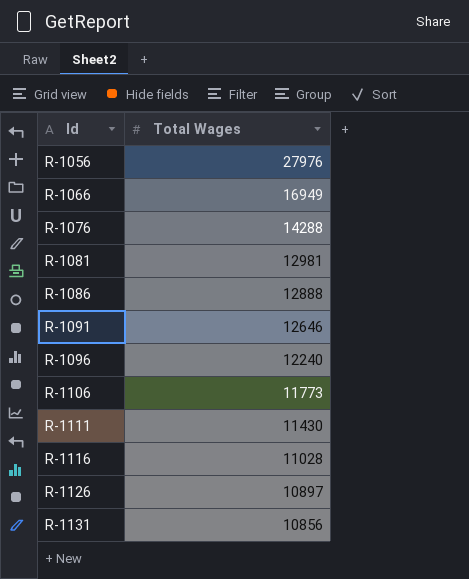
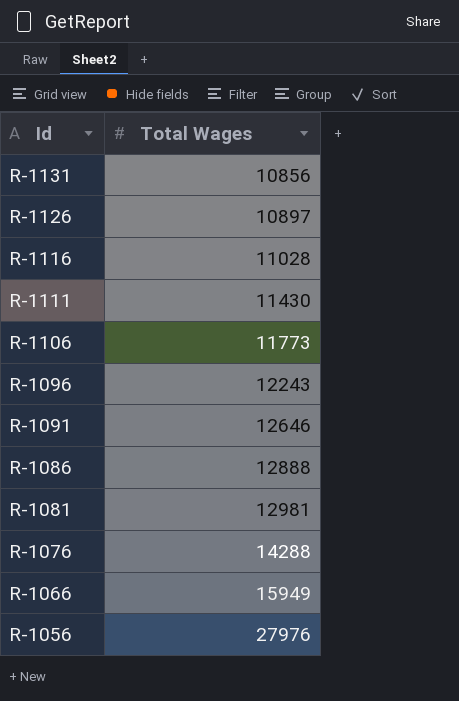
row order: Id ascending -> Id descending
R-1096 | Total Wages: 12240 -> 12243
R-1066 | Total Wages: 16949 -> 15949

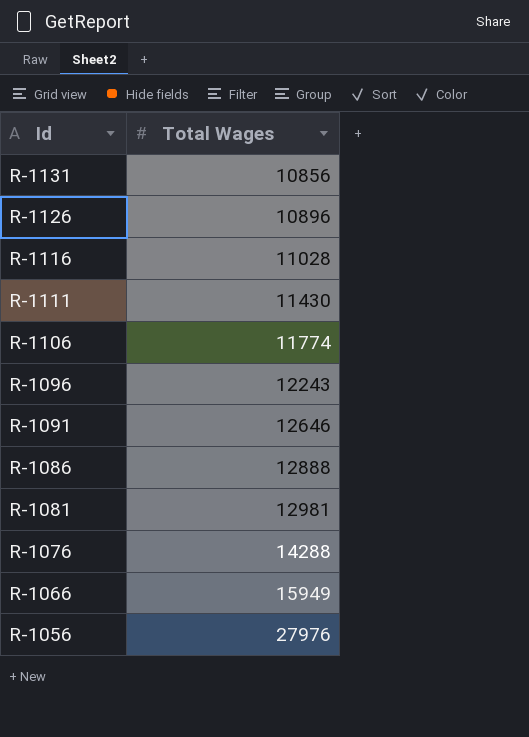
R-1126 | Total Wages: 10897 -> 10896
R-1106 | Total Wages: 11773 -> 11774

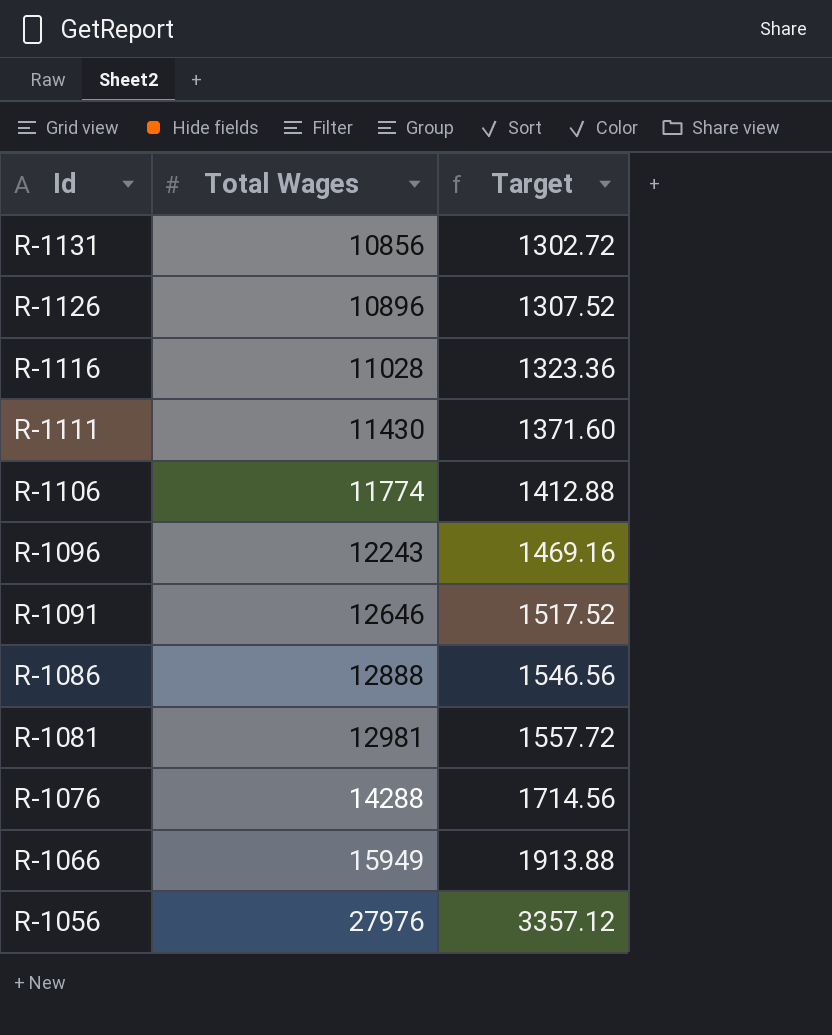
column Target | formula: none -> [Total Wages] * 0.12

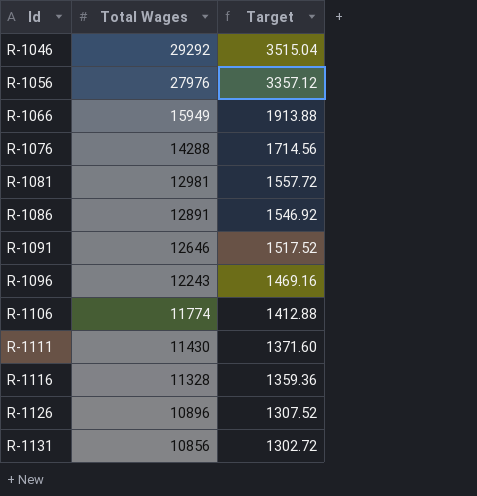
row order: Id descending -> Id ascending
row R-1046: none -> 29292 | 3515.04
R-1086 | Total Wages: 12888 -> 12891
R-1086 | Target: 1546.56 -> 1546.92
R-1116 | Total Wages: 11028 -> 11328
R-1116 | Target: 1323.36 -> 1359.36

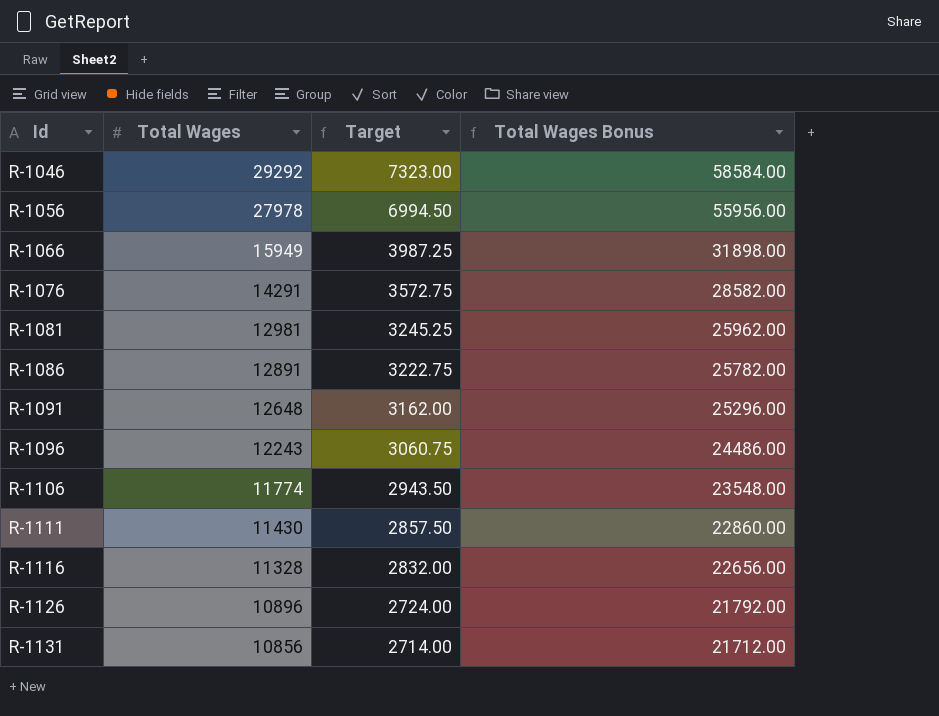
column Target | formula: [Total Wages] * 0.12 -> [Total Wages] * 0.25
column Total Wages Bonus | formula: none -> [Total Wages] * 2
R-1056 | Total Wages: 27976 -> 27978
R-1076 | Total Wages: 14288 -> 14291
R-1091 | Total Wages: 12646 -> 12648

